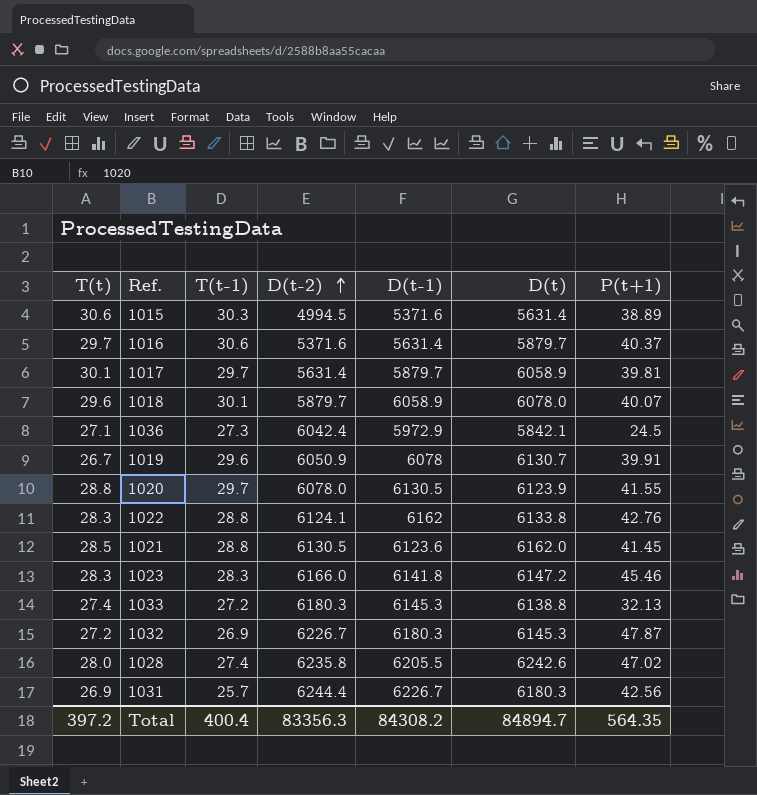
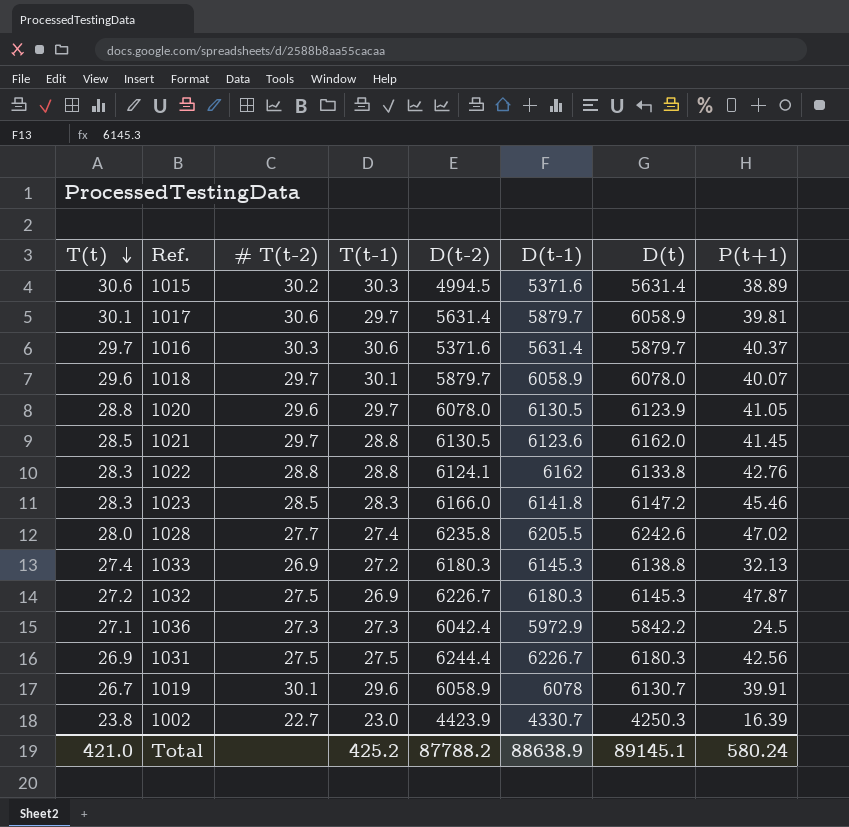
row order: D(t-2) ascending -> T(t) descending
column # T(t-2) | position: none -> 3
1020 | P(t+1): 41.55 -> 41.05
1036 | D(t): 5842.1 -> 5842.2
1031 | T(t-1): 25.7 -> 27.5
1019 | D(t-2): 6050.9 -> 6058.9
row 1002: none -> 23.8 | 22.7 | 23.0 | 4423.9 | 4330.7 | 4250.3 | 16.39
Total | T(t): 397.2 -> 421.0
Total | T(t-1): 400.4 -> 425.2
Total | D(t-2): 83356.3 -> 87788.2
Total | D(t-1): 84308.2 -> 88638.9
Total | D(t): 84894.7 -> 89145.1
Total | P(t+1): 564.35 -> 580.24

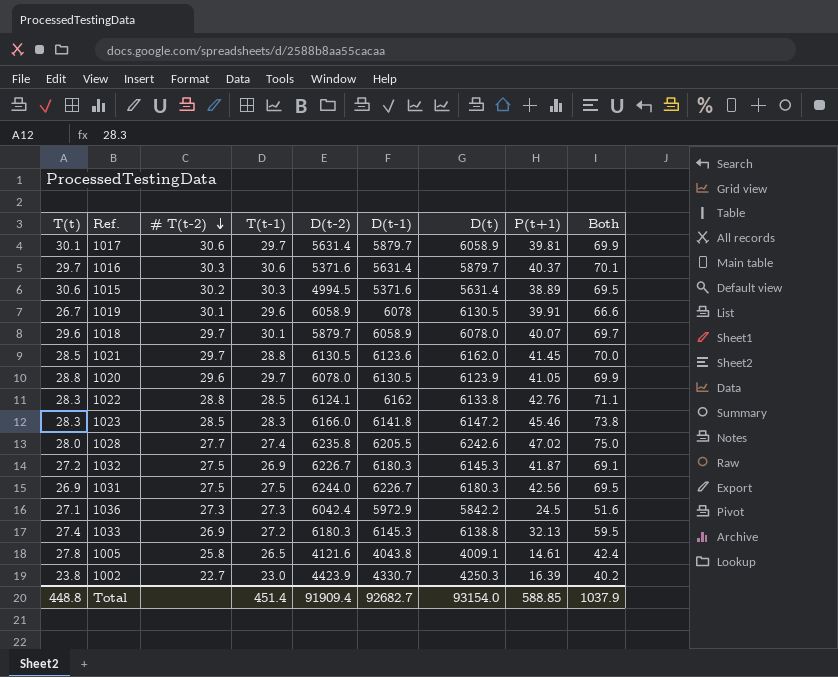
row order: T(t) descending -> # T(t-2) descending
column Both | formula: none -> [T(t)] + [P(t+1)]
1019 | D(t): 6130.7 -> 6130.5
1022 | T(t-1): 28.8 -> 28.5
1032 | P(t+1): 47.87 -> 41.87
1031 | D(t-2): 6244.4 -> 6244.0
row 1005: none -> 27.8 | 25.8 | 26.5 | 4121.6 | 4043.8 | 4009.1 | 14.61 | 42.4
Total | T(t): 421.0 -> 448.8
Total | T(t-1): 425.2 -> 451.4
Total | D(t-2): 87788.2 -> 91909.4
Total | D(t-1): 88638.9 -> 92682.7
Total | D(t): 89145.1 -> 93154.0
Total | P(t+1): 580.24 -> 588.85

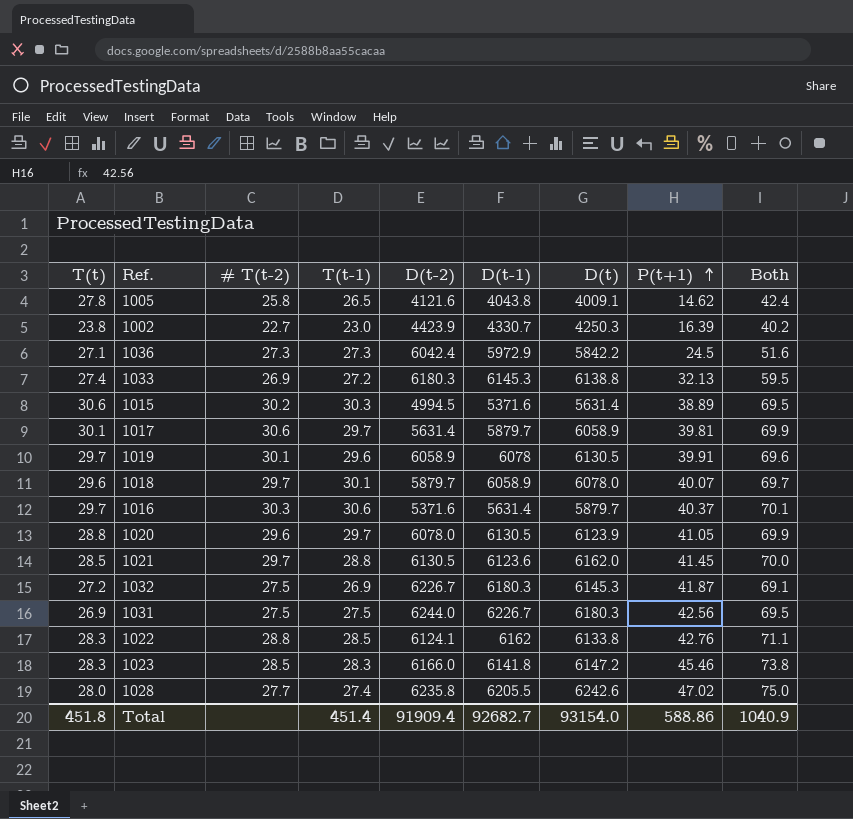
row order: # T(t-2) descending -> P(t+1) ascending
1005 | P(t+1): 14.61 -> 14.62
1019 | T(t): 26.7 -> 29.7
1019 | Both: 66.6 -> 69.6
Total | T(t): 448.8 -> 451.8
Total | P(t+1): 588.85 -> 588.86
Total | Both: 1037.9 -> 1040.9

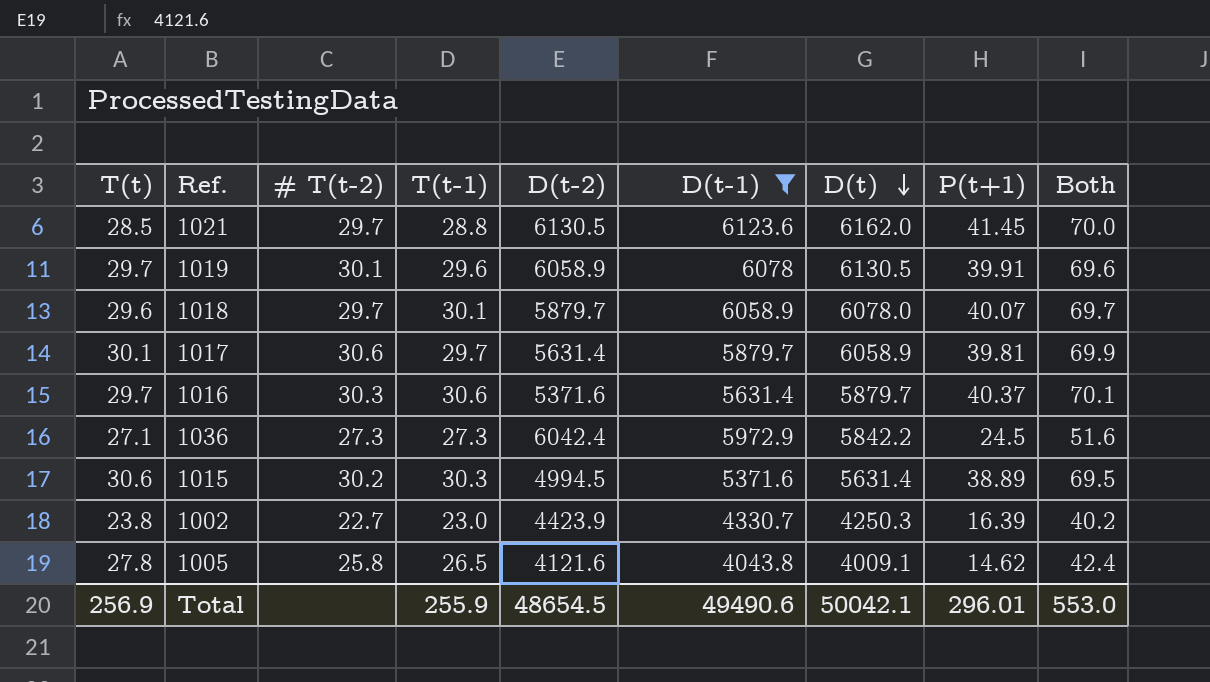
filter: none -> D(t-1) <= 6123.6
row order: P(t+1) ascending -> D(t) descending
Total | T(t): 451.8 -> 256.9
Total | T(t-1): 451.4 -> 255.9
Total | D(t-2): 91909.4 -> 48654.5
Total | D(t-1): 92682.7 -> 49490.6
Total | D(t): 93154.0 -> 50042.1
Total | P(t+1): 588.86 -> 296.01
Total | Both: 1040.9 -> 553.0

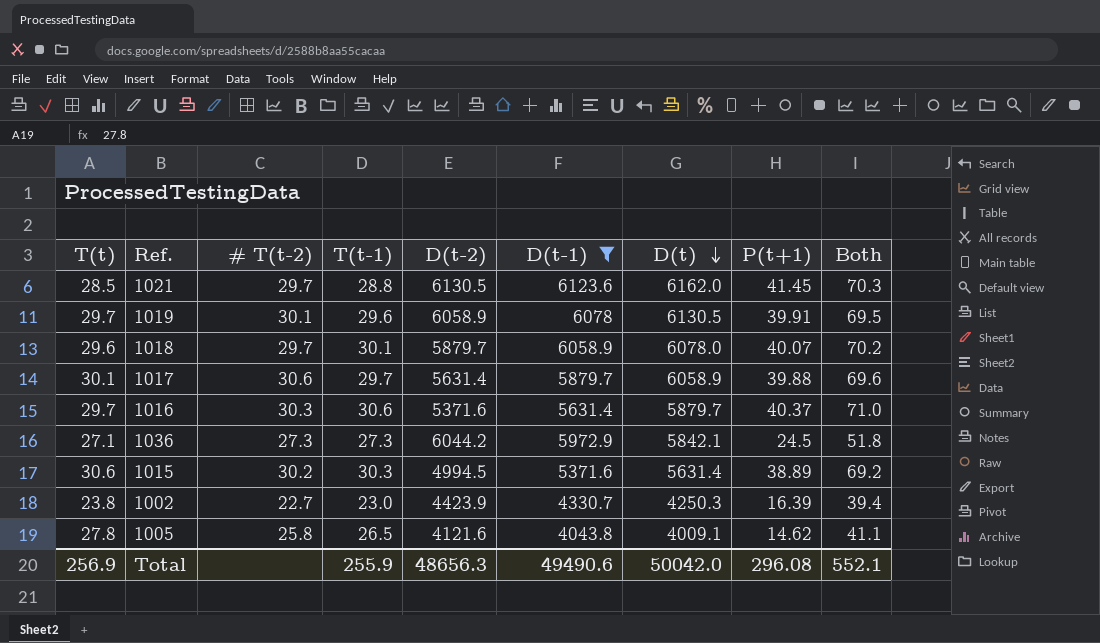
column Both | formula: [T(t)] + [P(t+1)] -> [T(t-1)] + [P(t+1)]
1017 | P(t+1): 39.81 -> 39.88
1036 | D(t-2): 6042.4 -> 6044.2
1036 | D(t): 5842.2 -> 5842.1
Total | D(t-2): 48654.5 -> 48656.3
Total | D(t): 50042.1 -> 50042.0
Total | P(t+1): 296.01 -> 296.08
Total | Both: 553.0 -> 552.1

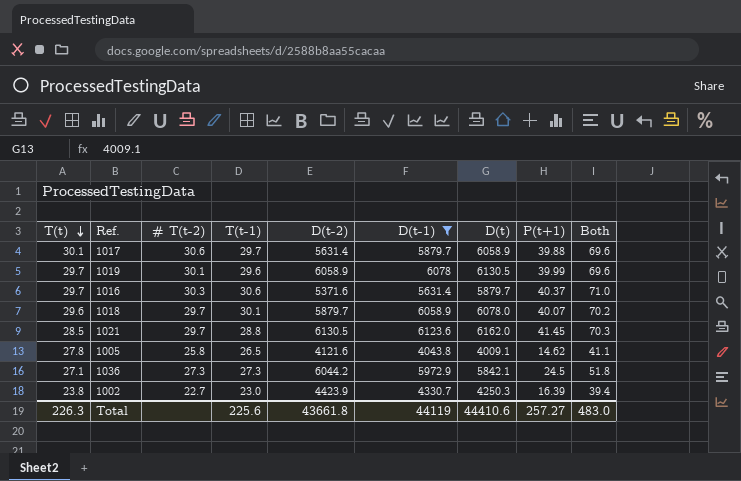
row order: D(t) descending -> T(t) descending
row 1015: 30.6 | 30.2 | 30.3 | 4994.5 | 5371.6 | 5631.4 | 38.89 | 69.2 -> none
1019 | P(t+1): 39.91 -> 39.99
1019 | Both: 69.5 -> 69.6
Total | T(t): 256.9 -> 226.3
Total | T(t-1): 255.9 -> 225.6
Total | D(t-2): 48656.3 -> 43661.8
Total | D(t-1): 49490.6 -> 44119
Total | D(t): 50042.0 -> 44410.6
Total | P(t+1): 296.08 -> 257.27
Total | Both: 552.1 -> 483.0

